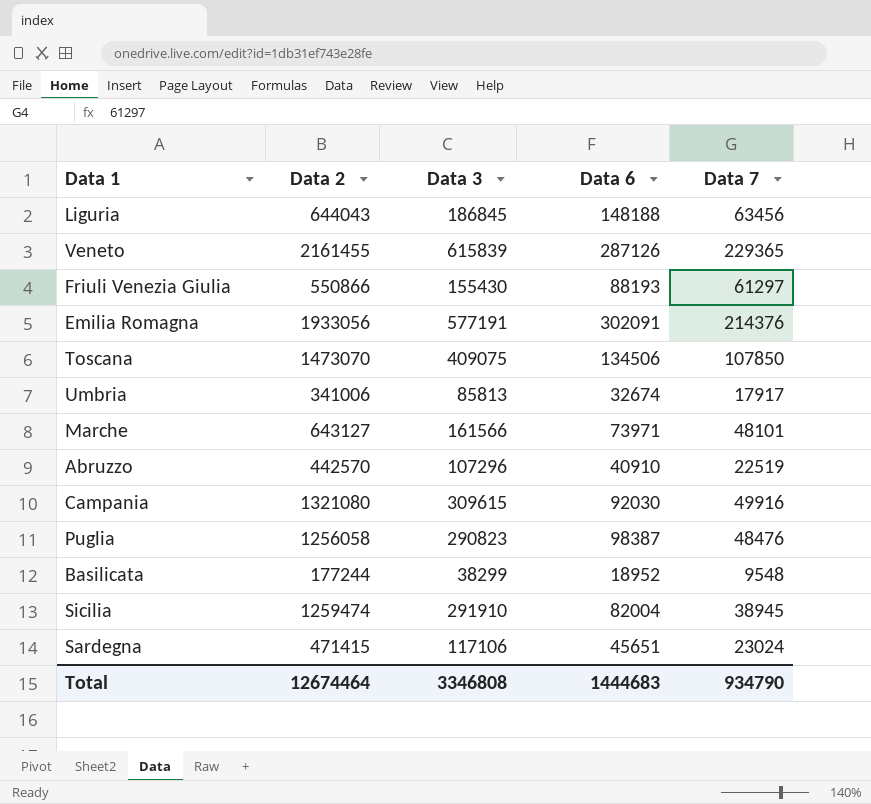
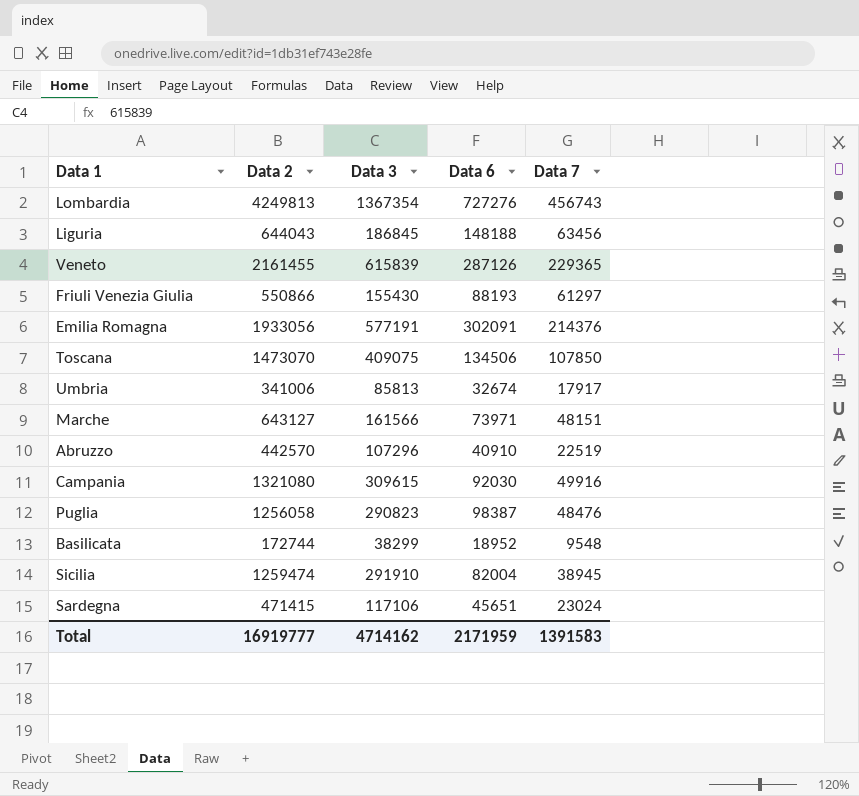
row Lombardia: none -> 4249813 | 1367354 | 727276 | 456743
Marche | Data 7: 48101 -> 48151
Basilicata | Data 2: 177244 -> 172744
Total | Data 2: 12674464 -> 16919777
Total | Data 3: 3346808 -> 4714162
Total | Data 6: 1444683 -> 2171959
Total | Data 7: 934790 -> 1391583

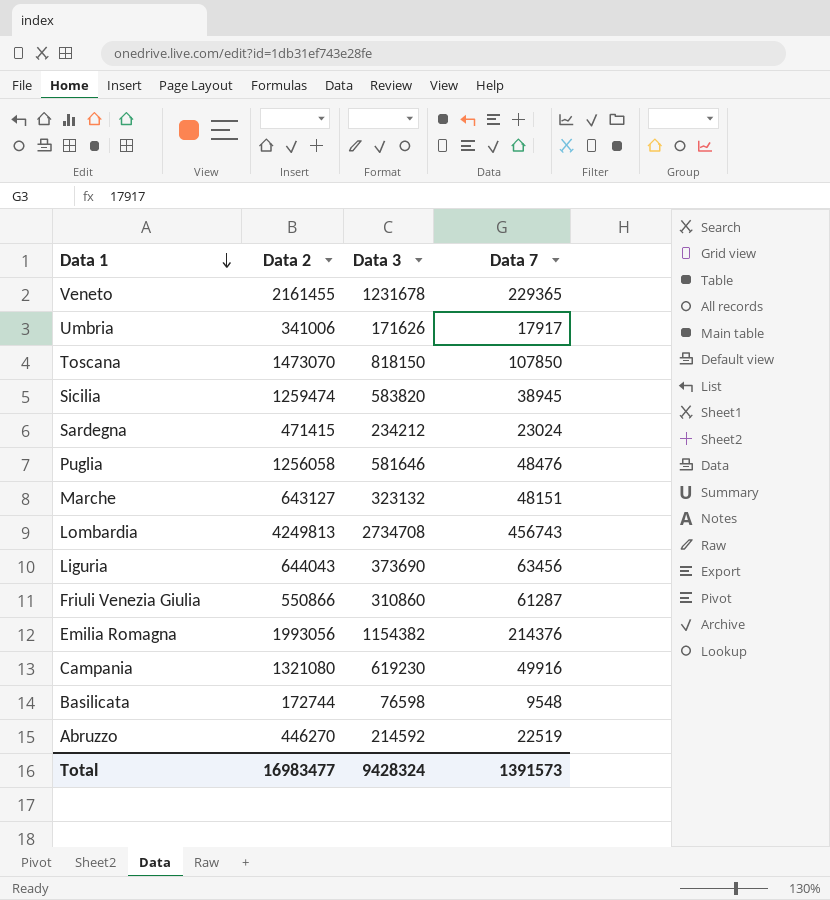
row order: none -> Data 1 descending
column Data 6 | position: 4 -> none
Veneto | Data 3: 615839 -> 1231678
Umbria | Data 3: 85813 -> 171626
Toscana | Data 3: 409075 -> 818150
Sicilia | Data 3: 291910 -> 583820
Sardegna | Data 3: 117106 -> 234212
Puglia | Data 3: 290823 -> 581646
Marche | Data 3: 161566 -> 323132
Lombardia | Data 3: 1367354 -> 2734708
Liguria | Data 3: 186845 -> 373690
Friuli Venezia Giulia | Data 3: 155430 -> 310860
Friuli Venezia Giulia | Data 7: 61297 -> 61287
Emilia Romagna | Data 2: 1933056 -> 1993056
Emilia Romagna | Data 3: 577191 -> 1154382
Campania | Data 3: 309615 -> 619230
Basilicata | Data 3: 38299 -> 76598
Abruzzo | Data 2: 442570 -> 446270
Abruzzo | Data 3: 107296 -> 214592
Total | Data 2: 16919777 -> 16983477
Total | Data 3: 4714162 -> 9428324
Total | Data 7: 1391583 -> 1391573

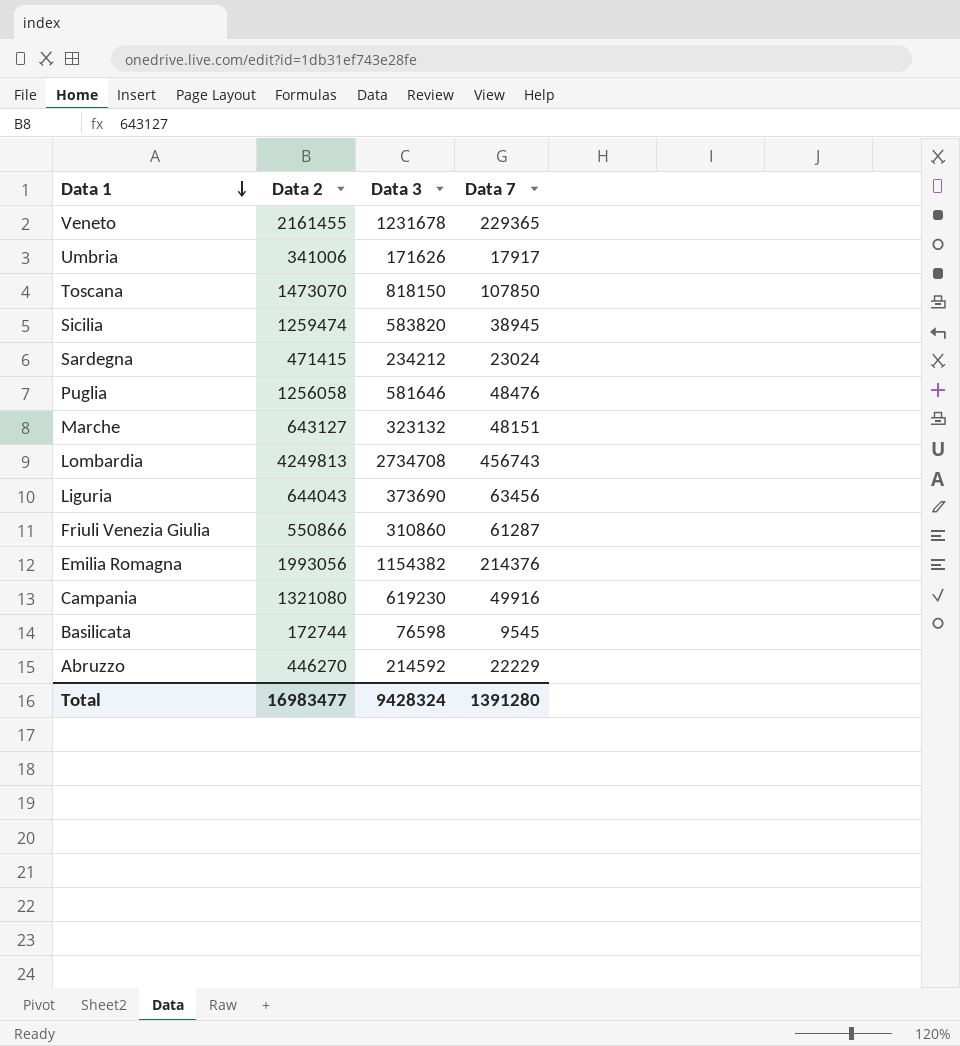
Basilicata | Data 7: 9548 -> 9545
Abruzzo | Data 7: 22519 -> 22229
Total | Data 7: 1391573 -> 1391280

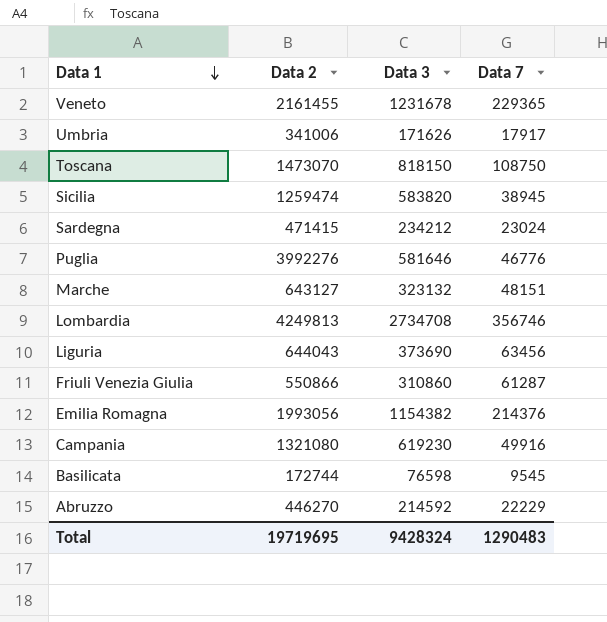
Toscana | Data 7: 107850 -> 108750
Puglia | Data 2: 1256058 -> 3992276
Puglia | Data 7: 48476 -> 46776
Lombardia | Data 7: 456743 -> 356746
Total | Data 2: 16983477 -> 19719695
Total | Data 7: 1391280 -> 1290483

